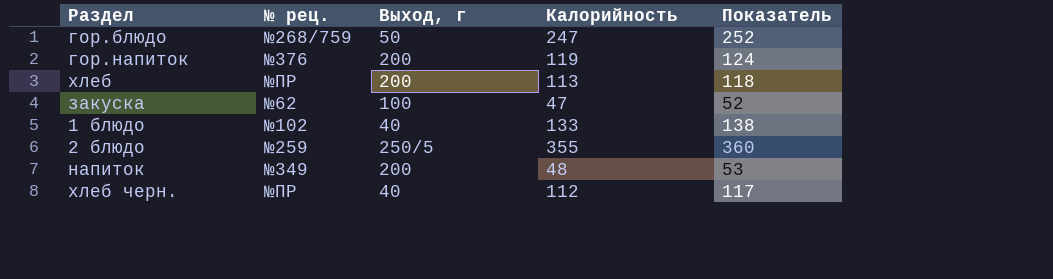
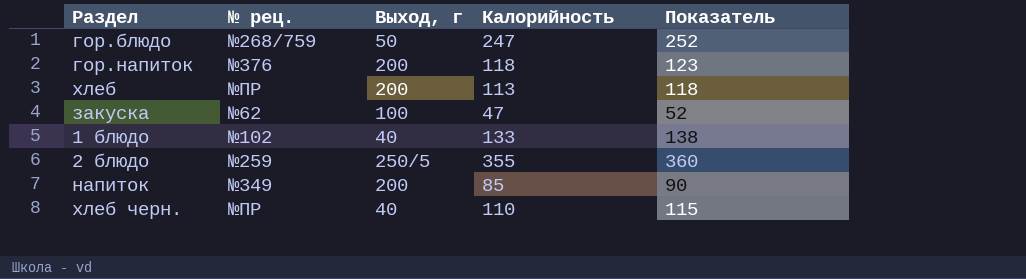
гор.напиток | Калорийность: 119 -> 118
гор.напиток | Показатель: 124 -> 123
напиток | Калорийность: 48 -> 85
напиток | Показатель: 53 -> 90
хлеб черн. | Калорийность: 112 -> 110
хлеб черн. | Показатель: 117 -> 115

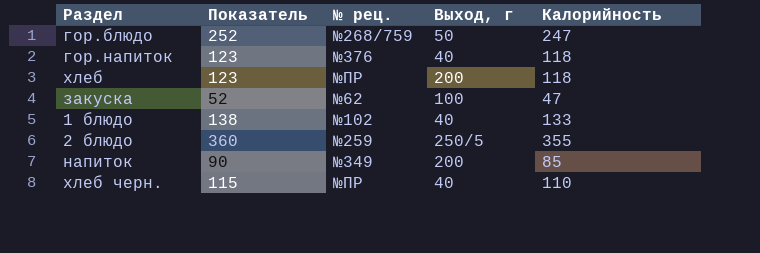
column Показатель | position: 5 -> 2
гор.напиток | Выход, г: 200 -> 40
хлеб | Показатель: 118 -> 123
хлеб | Калорийность: 113 -> 118

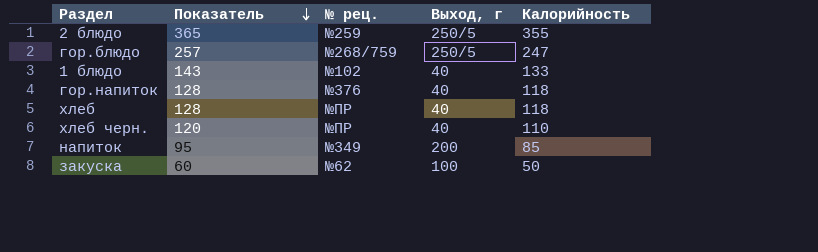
row order: none -> Показатель descending
column Показатель | formula: [Калорийность] + 5 -> [Калорийность] + 10
гор.блюдо | Выход, г: 50 -> 250/5
хлеб | Выход, г: 200 -> 40
закуска | Калорийность: 47 -> 50

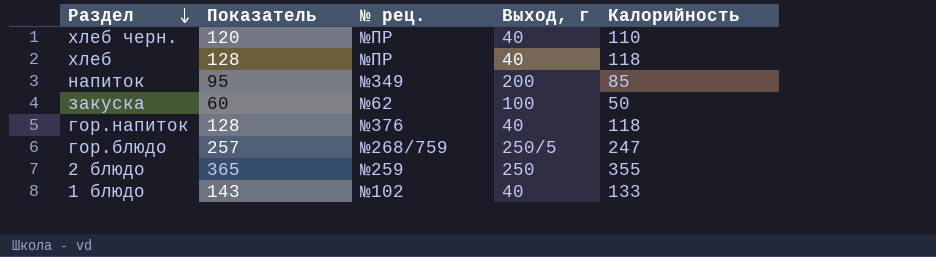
row order: Показатель descending -> Раздел descending
2 блюдо | Выход, г: 250/5 -> 250

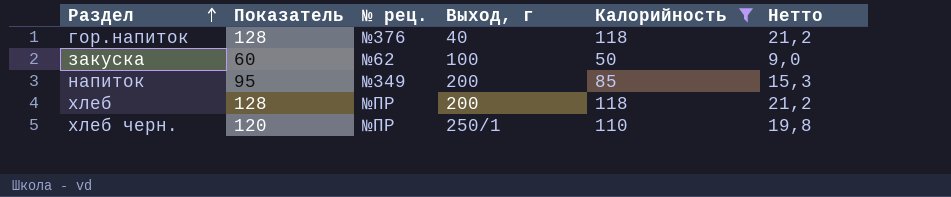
filter: none -> Калорийность <= 118
row order: Раздел descending -> Раздел ascending
column Нетто | formula: none -> [Калорийность] * 0,18
хлеб | Выход, г: 40 -> 200
хлеб черн. | Выход, г: 40 -> 250/1

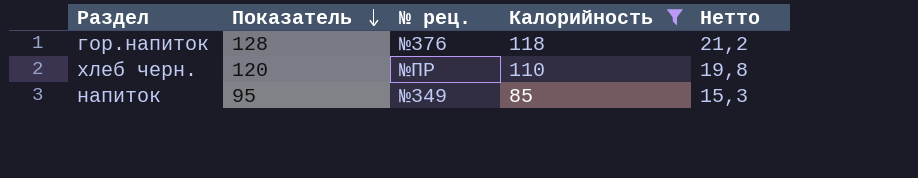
row order: Раздел ascending -> Показатель descending
column Выход, г | position: 4 -> none
row закуска: 60 | №62 | 100 | 50 | 9,0 -> none
row хлеб: 128 | №ПР | 200 | 118 | 21,2 -> none

